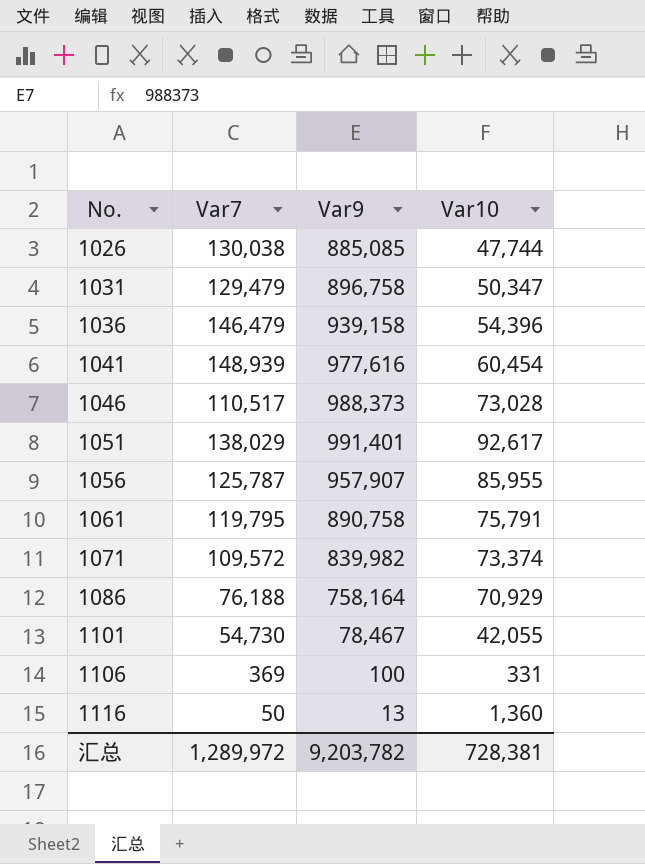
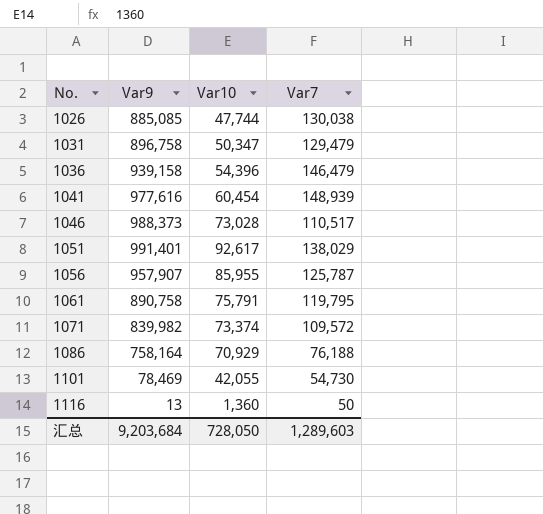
column Var7 | position: 2 -> 4
row 1106: 369 | 100 | 331 -> none
1101 | Var9: 78,467 -> 78,469
汇总 | Var9: 9,203,782 -> 9,203,684
汇总 | Var10: 728,381 -> 728,050
汇总 | Var7: 1,289,972 -> 1,289,603

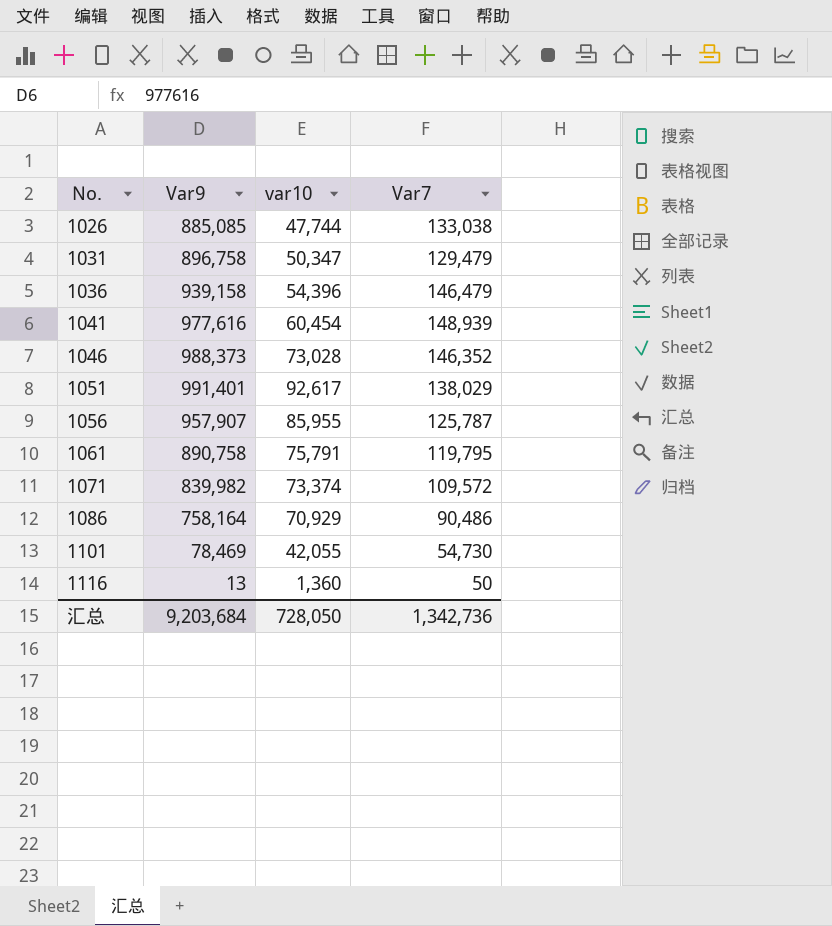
column name: Var10 -> var10
1026 | Var7: 130,038 -> 133,038
1046 | Var7: 110,517 -> 146,352
1086 | Var7: 76,188 -> 90,486
汇总 | Var7: 1,289,603 -> 1,342,736

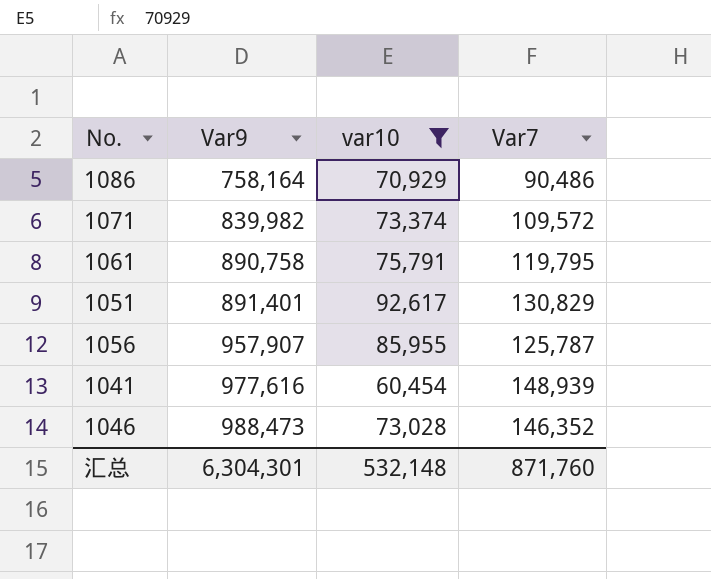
filter: none -> var10 >= 60,454
row order: No. ascending -> Var9 ascending
1051 | Var9: 991,401 -> 891,401
1051 | Var7: 138,029 -> 130,829
1046 | Var9: 988,373 -> 988,473
汇总 | Var9: 9,203,684 -> 6,304,301
汇总 | var10: 728,050 -> 532,148
汇总 | Var7: 1,342,736 -> 871,760

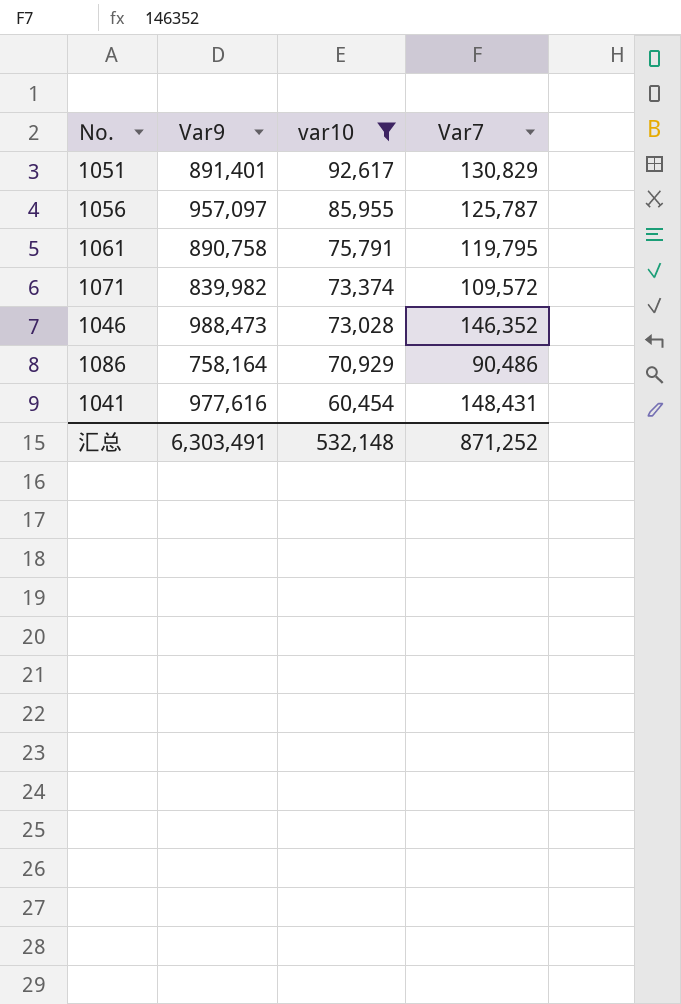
row order: Var9 ascending -> var10 descending
1056 | Var9: 957,907 -> 957,097
1041 | Var7: 148,939 -> 148,431
汇总 | Var9: 6,304,301 -> 6,303,491
汇总 | Var7: 871,760 -> 871,252

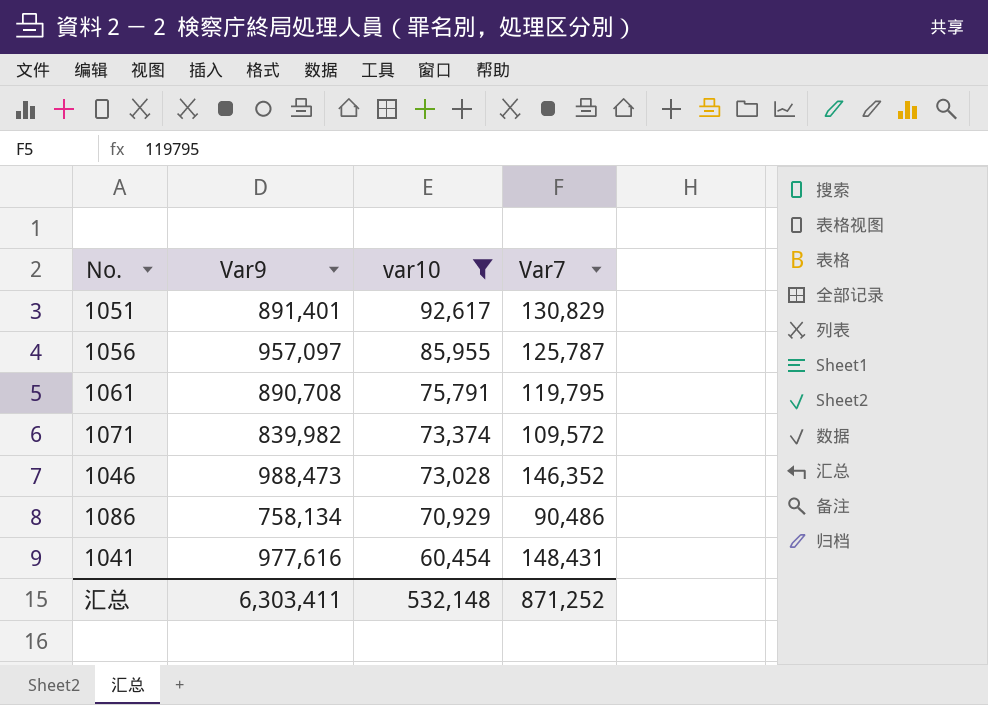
1061 | Var9: 890,758 -> 890,708
1086 | Var9: 758,164 -> 758,134
汇总 | Var9: 6,303,491 -> 6,303,411

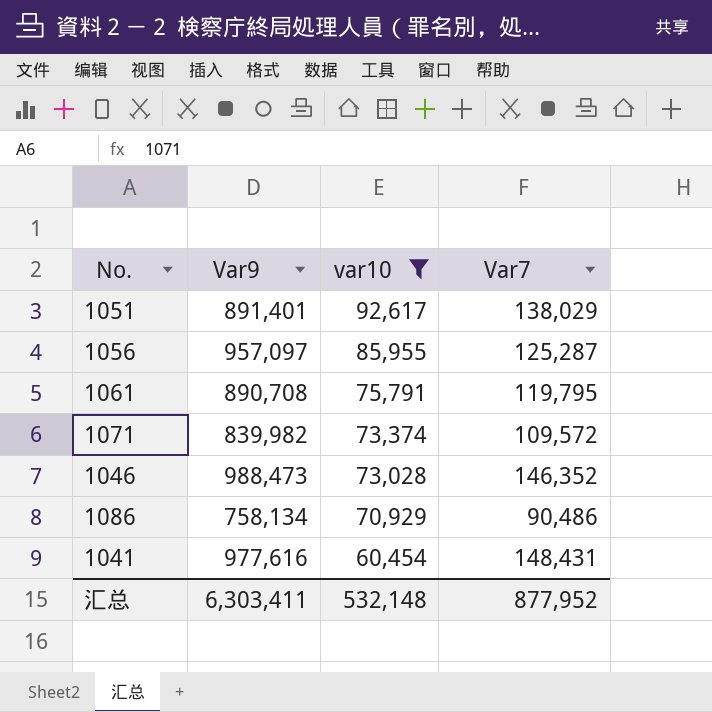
1051 | Var7: 130,829 -> 138,029
1056 | Var7: 125,787 -> 125,287
汇总 | Var7: 871,252 -> 877,952

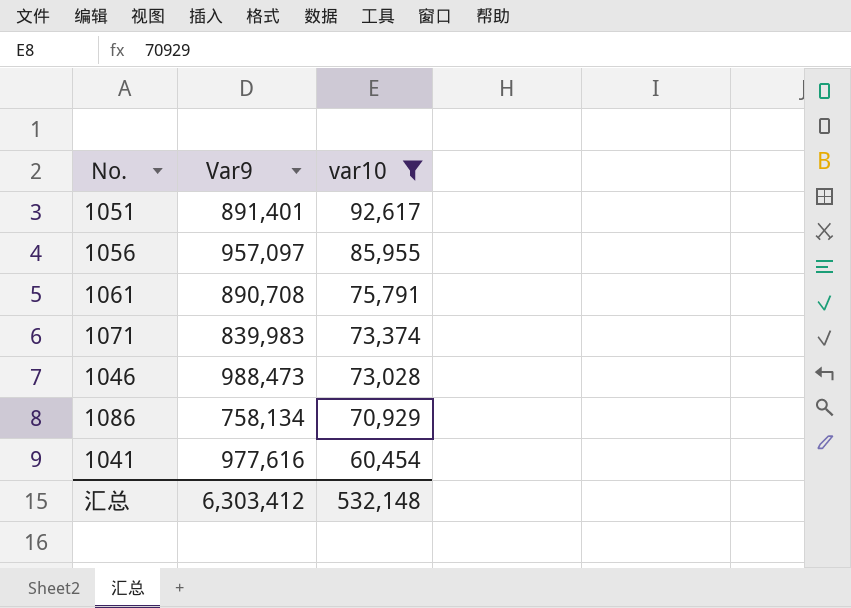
column Var7 | position: 4 -> none
1071 | Var9: 839,982 -> 839,983
汇总 | Var9: 6,303,411 -> 6,303,412

